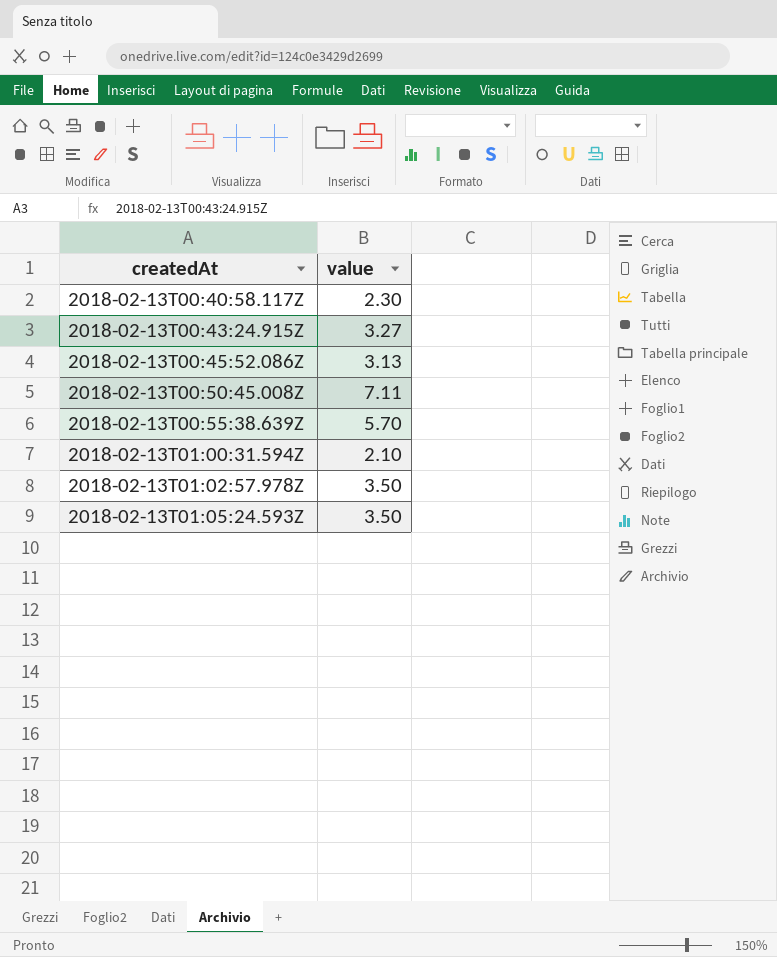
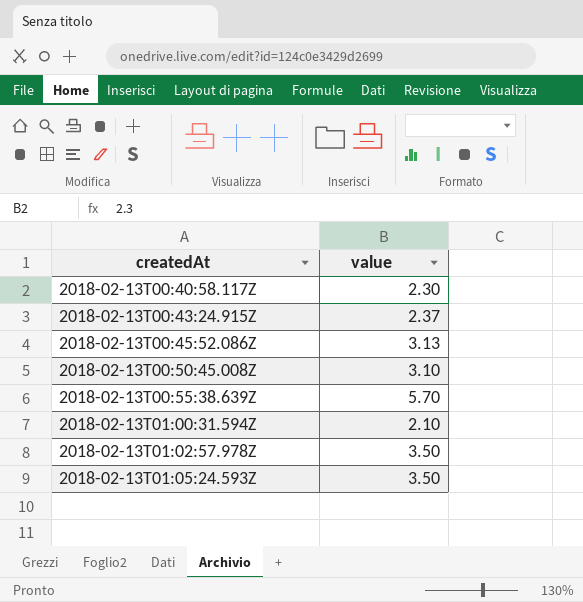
2018-02-13T00:43:24.915Z | value: 3.27 -> 2.37
2018-02-13T00:50:45.008Z | value: 7.11 -> 3.10

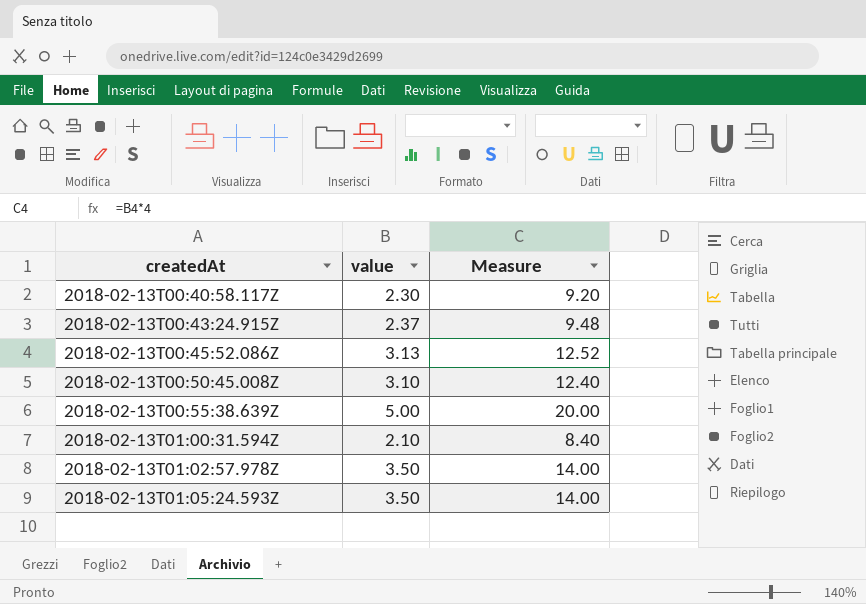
column Measure | formula: none -> [value] * 4
2018-02-13T00:55:38.639Z | value: 5.70 -> 5.00

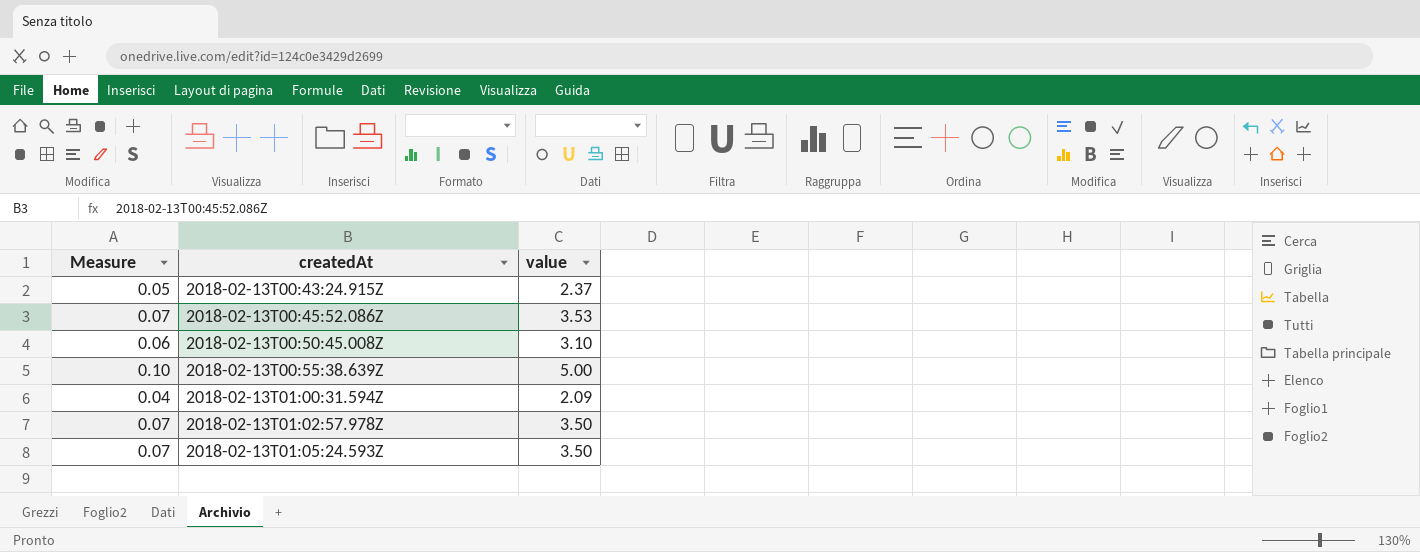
column Measure | formula: [value] * 4 -> [value] * 0.02
column Measure | position: 3 -> 1
row 2018-02-13T00:40:58.117Z: 2.30 | 9.20 -> none
2018-02-13T00:45:52.086Z | value: 3.13 -> 3.53
2018-02-13T01:00:31.594Z | value: 2.10 -> 2.09

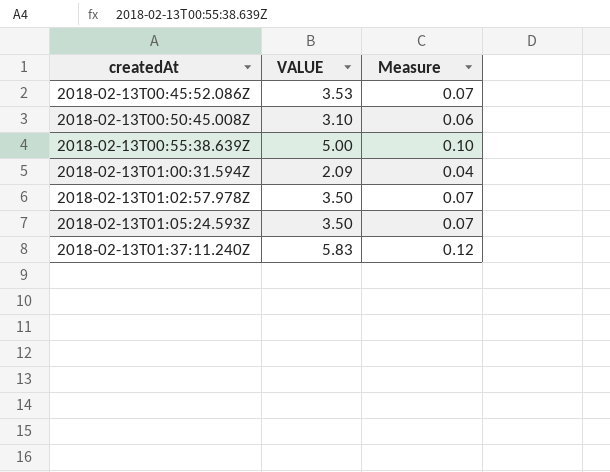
column name: value -> VALUE
column Measure | position: 1 -> 3
row 2018-02-13T00:43:24.915Z: 0.05 | 2.37 -> none
row 2018-02-13T01:37:11.240Z: none -> 5.83 | 0.12

